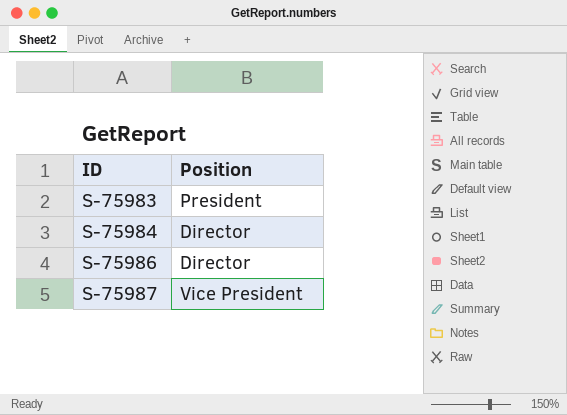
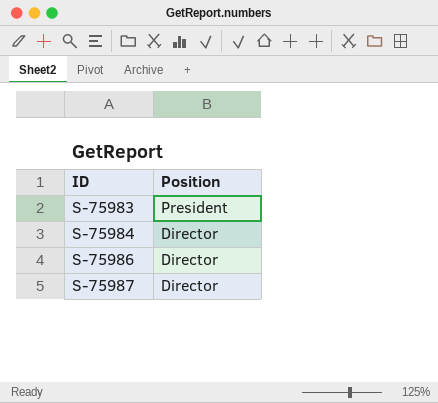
S-75987 | Position: Vice President -> Director

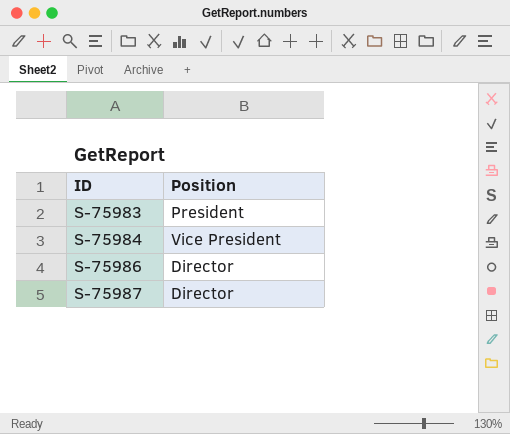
S-75984 | Position: Director -> Vice President

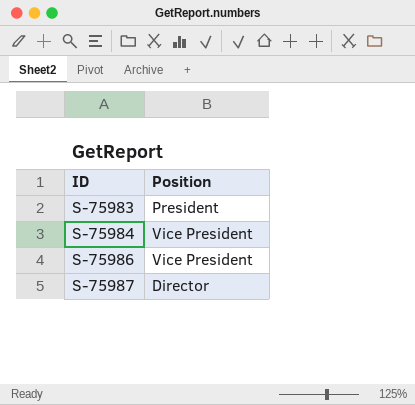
S-75986 | Position: Director -> Vice President

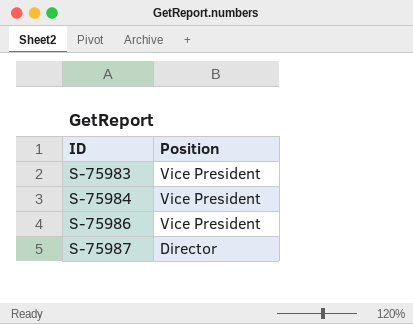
S-75983 | Position: President -> Vice President

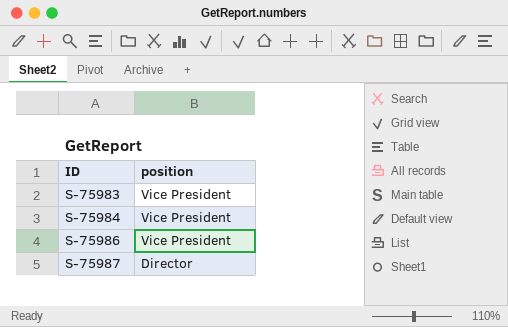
column name: Position -> position

